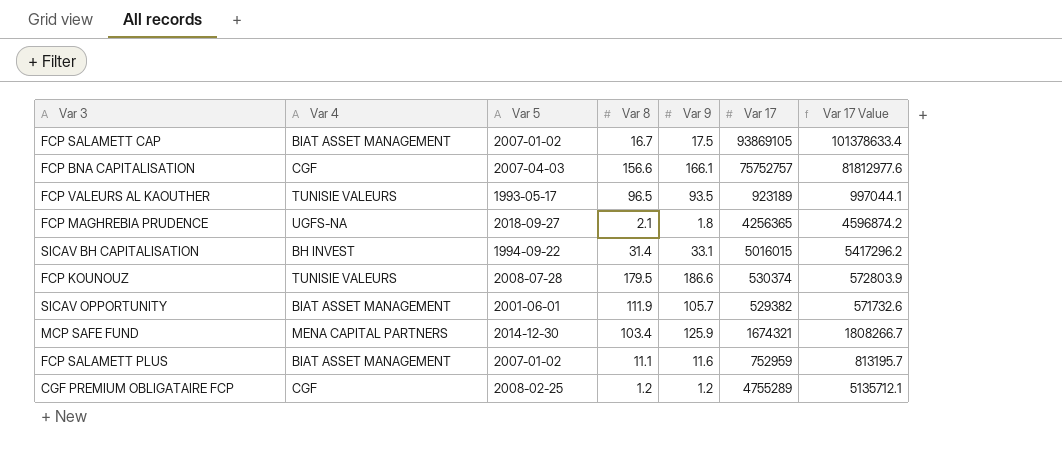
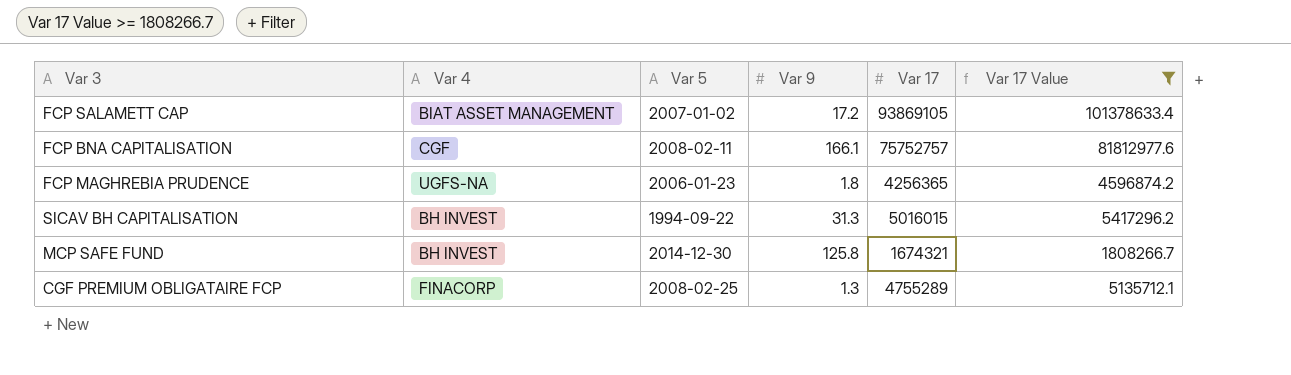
filter: none -> Var 17 Value >= 1808266.7
column Var 8 | position: 4 -> none
FCP SALAMETT CAP | Var 9: 17.5 -> 17.2
FCP BNA CAPITALISATION | Var 5: 2007-04-03 -> 2008-02-11
FCP MAGHREBIA PRUDENCE | Var 5: 2018-09-27 -> 2006-01-23
SICAV BH CAPITALISATION | Var 9: 33.1 -> 31.3
MCP SAFE FUND | Var 4: MENA CAPITAL PARTNERS -> BH INVEST
MCP SAFE FUND | Var 9: 125.9 -> 125.8
CGF PREMIUM OBLIGATAIRE FCP | Var 4: CGF -> FINACORP
CGF PREMIUM OBLIGATAIRE FCP | Var 9: 1.2 -> 1.3

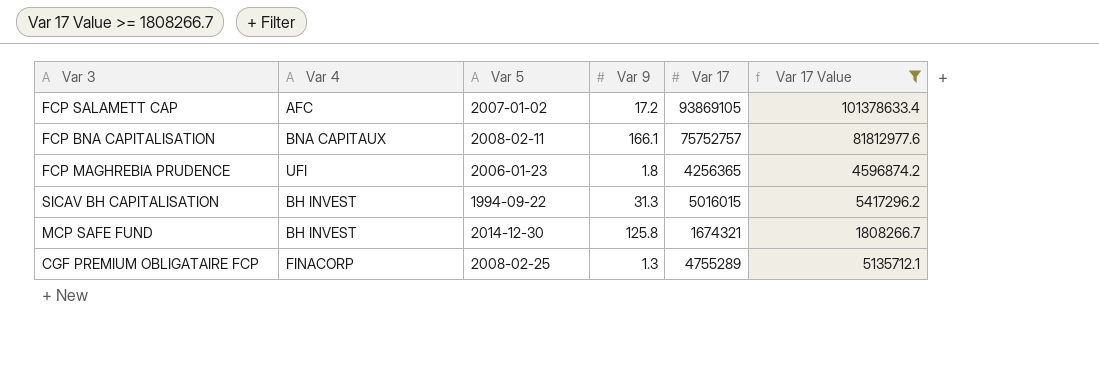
FCP SALAMETT CAP | Var 4: BIAT ASSET MANAGEMENT -> AFC
FCP BNA CAPITALISATION | Var 4: CGF -> BNA CAPITAUX
FCP MAGHREBIA PRUDENCE | Var 4: UGFS-NA -> UFI

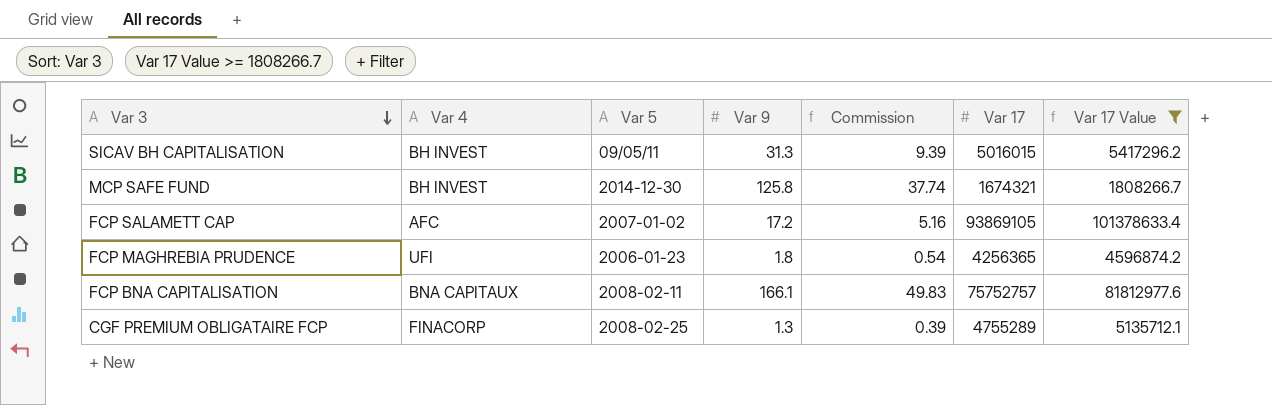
row order: none -> Var 3 descending
column Commission | formula: none -> [Var 9] * 0.3
SICAV BH CAPITALISATION | Var 5: 1994-09-22 -> 09/05/11

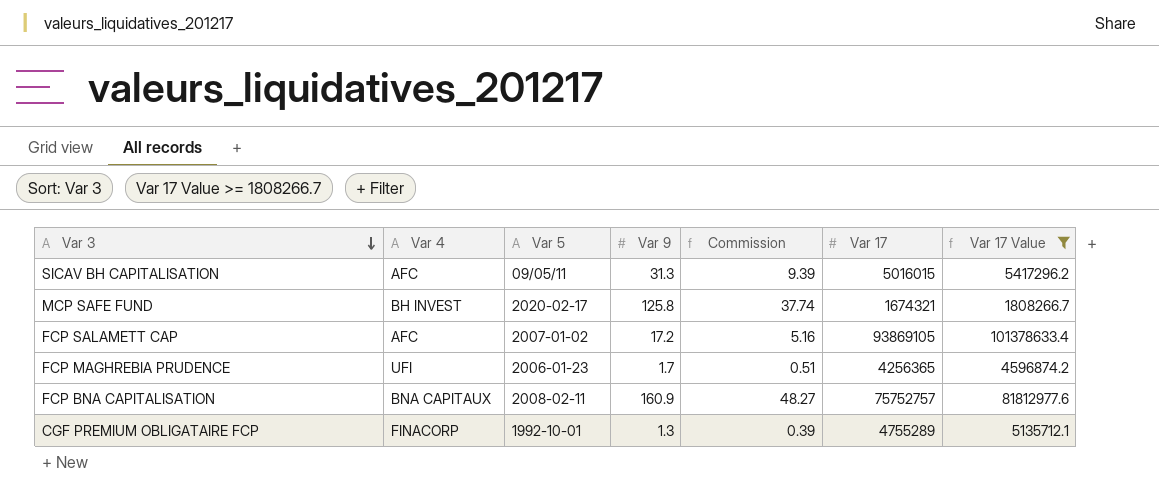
SICAV BH CAPITALISATION | Var 4: BH INVEST -> AFC
MCP SAFE FUND | Var 5: 2014-12-30 -> 2020-02-17
FCP MAGHREBIA PRUDENCE | Var 9: 1.8 -> 1.7
FCP MAGHREBIA PRUDENCE | Commission: 0.54 -> 0.51
FCP BNA CAPITALISATION | Var 9: 166.1 -> 160.9
FCP BNA CAPITALISATION | Commission: 49.83 -> 48.27
CGF PREMIUM OBLIGATAIRE FCP | Var 5: 2008-02-25 -> 1992-10-01

